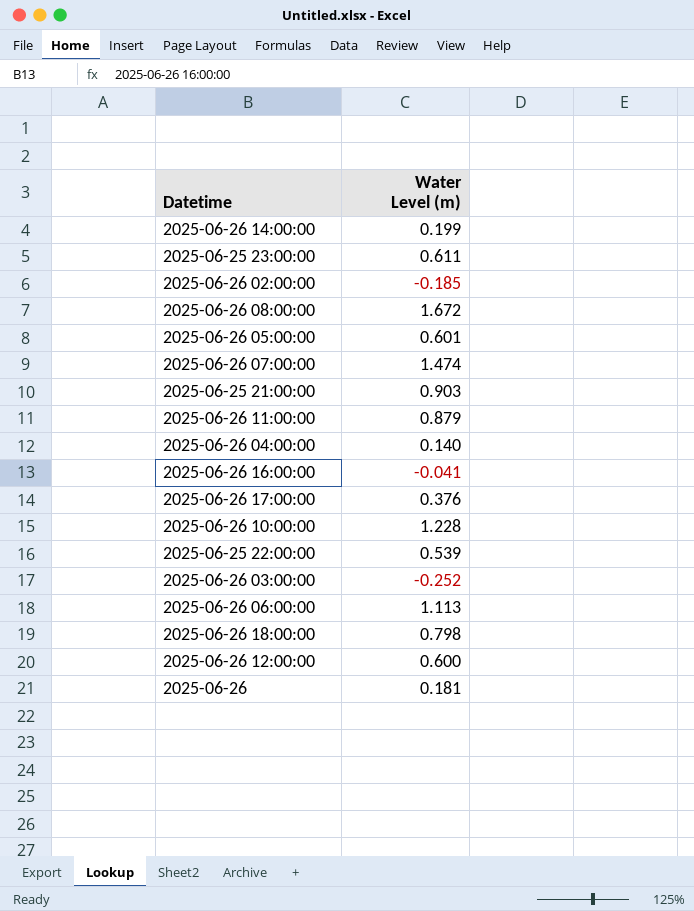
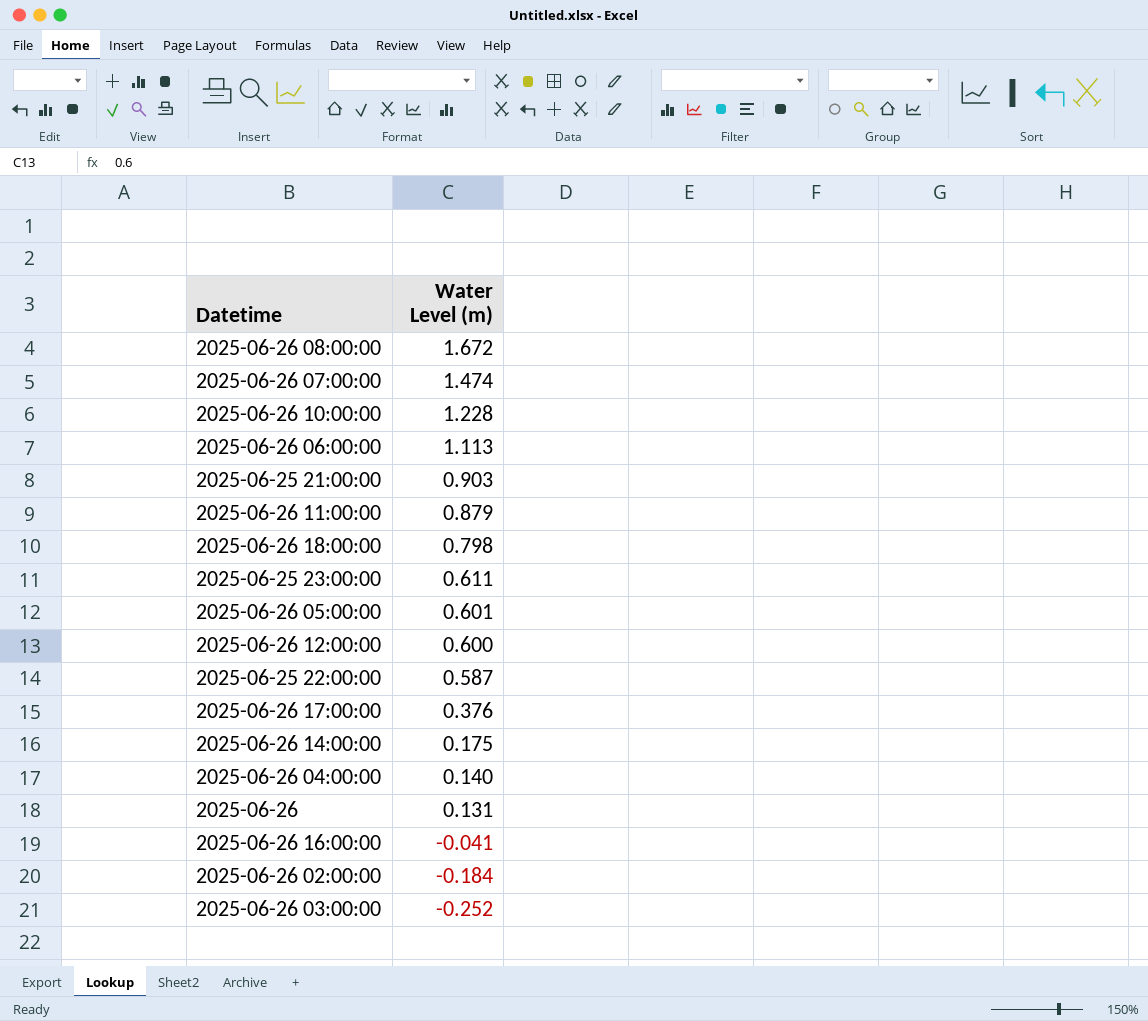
row order: none -> Water Level (m) descending
2025-06-25 22:00:00 | Water Level (m): 0.539 -> 0.587
2025-06-26 14:00:00 | Water Level (m): 0.199 -> 0.175
2025-06-26 | Water Level (m): 0.181 -> 0.131
2025-06-26 02:00:00 | Water Level (m): -0.185 -> -0.184

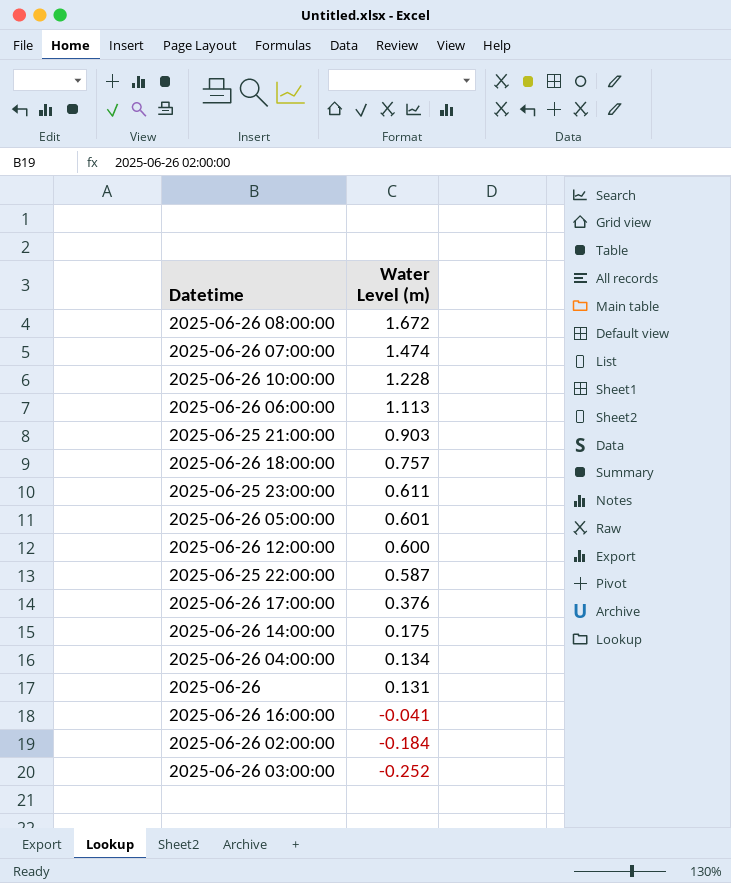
row 2025-06-26 11:00:00: 0.879 -> none
2025-06-26 18:00:00 | Water Level (m): 0.798 -> 0.757
2025-06-26 04:00:00 | Water Level (m): 0.140 -> 0.134

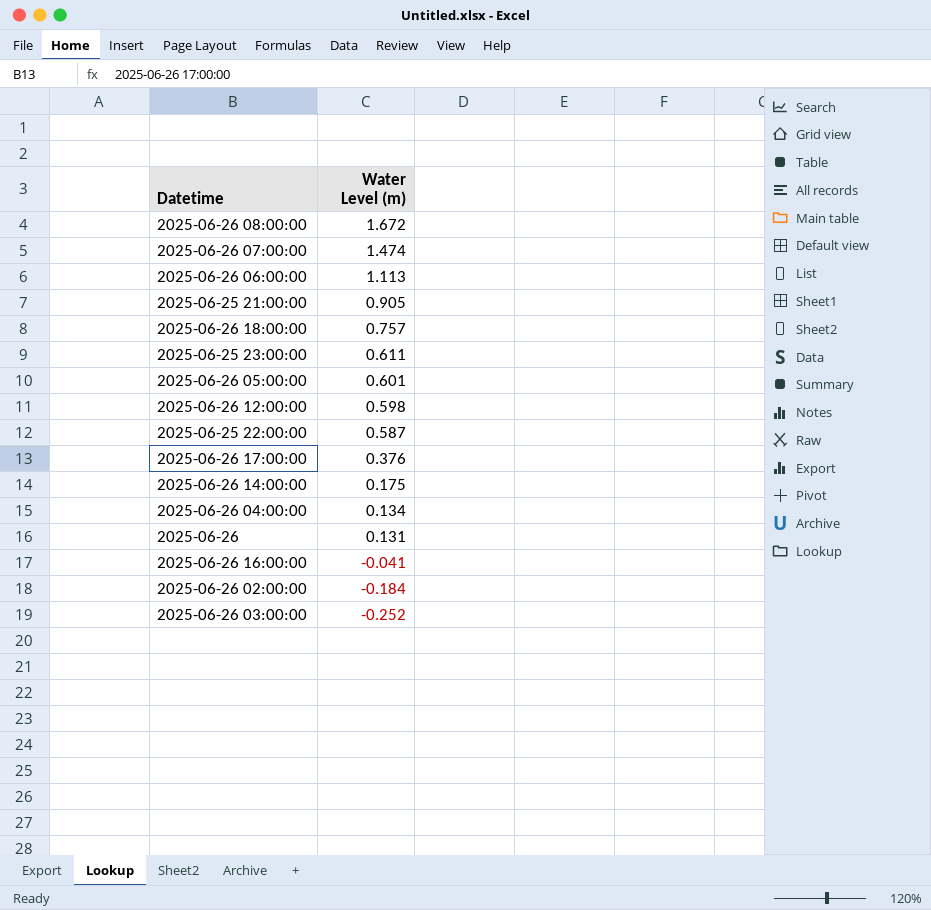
row 2025-06-26 10:00:00: 1.228 -> none
2025-06-25 21:00:00 | Water Level (m): 0.903 -> 0.905
2025-06-26 12:00:00 | Water Level (m): 0.600 -> 0.598

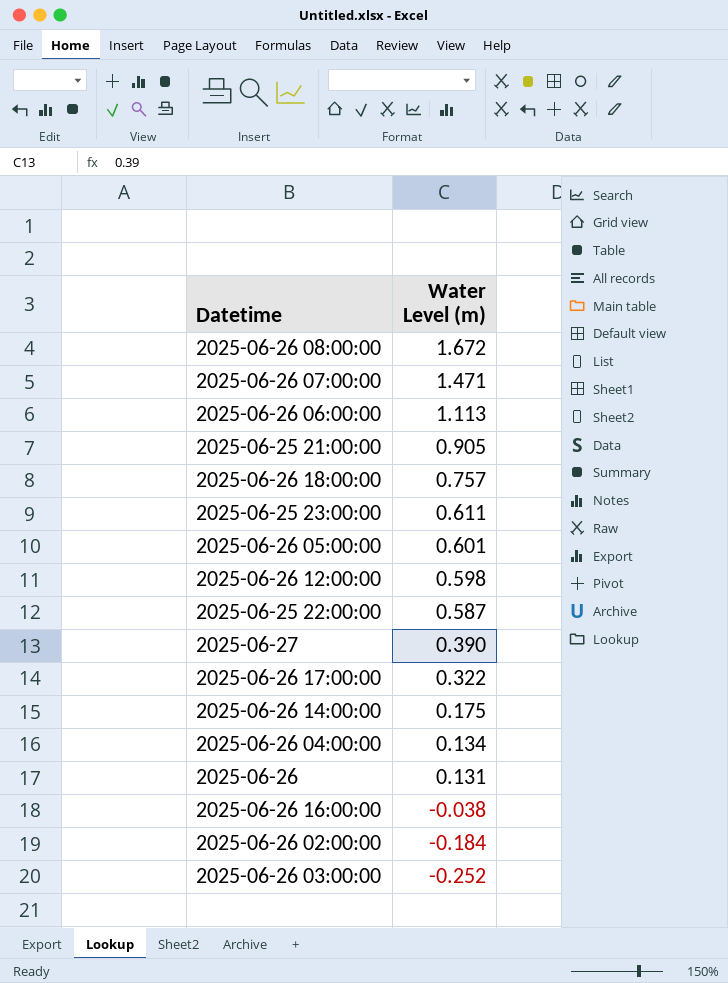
2025-06-26 07:00:00 | Water Level (m): 1.474 -> 1.471
row 2025-06-27: none -> 0.390
2025-06-26 17:00:00 | Water Level (m): 0.376 -> 0.322
2025-06-26 16:00:00 | Water Level (m): -0.041 -> -0.038

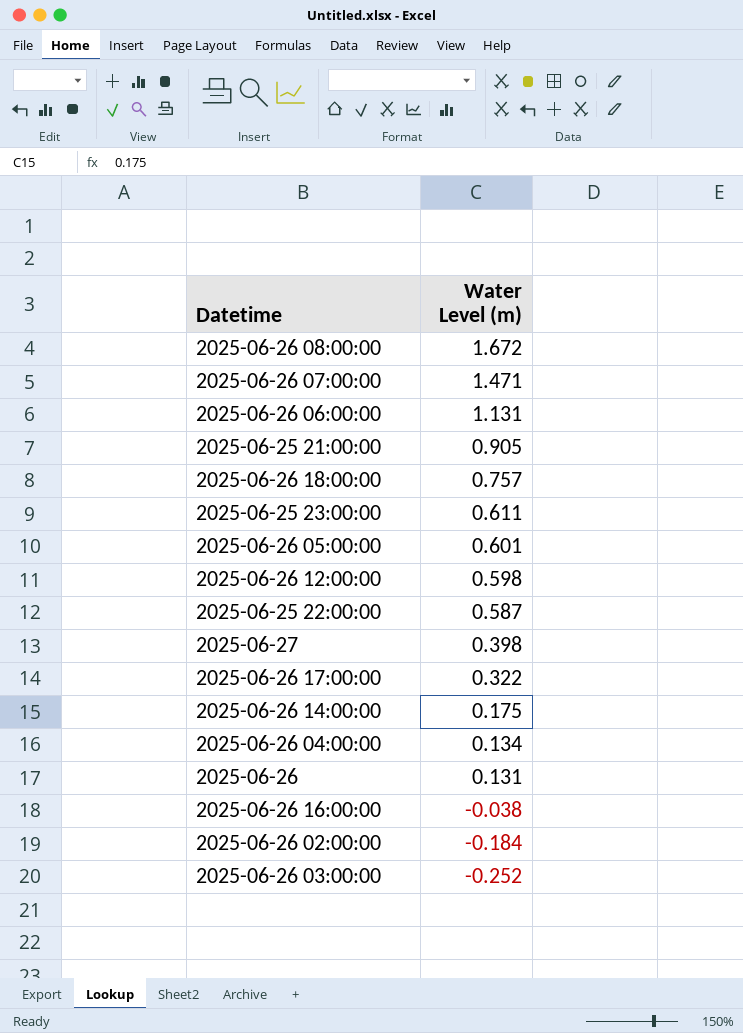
2025-06-26 06:00:00 | Water Level (m): 1.113 -> 1.131
2025-06-27 | Water Level (m): 0.390 -> 0.398

